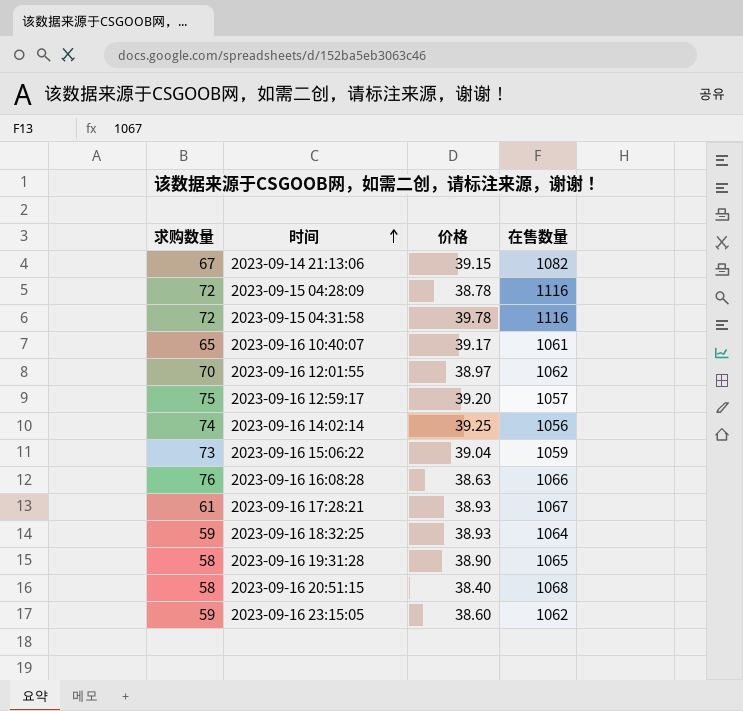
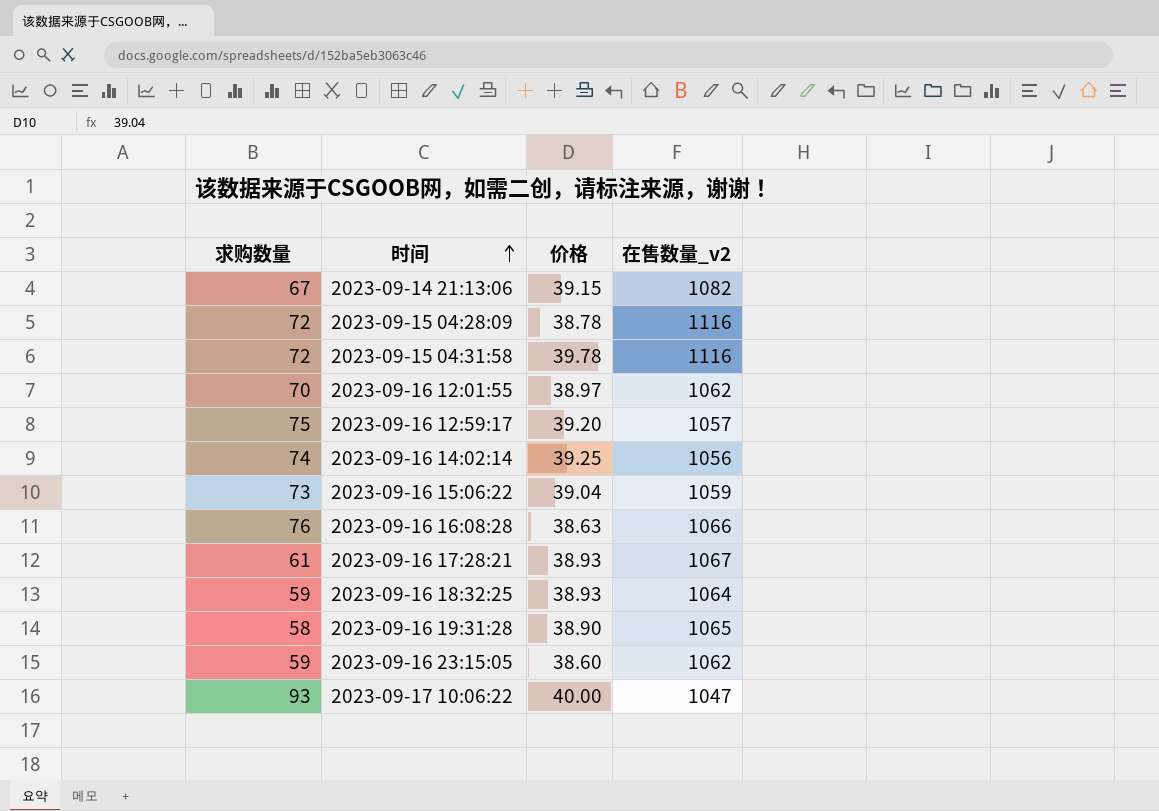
column name: 在售数量 -> 在售数量_v2
row 2023-09-16 10:40:07: 65 | 39.17 | 1061 -> none
row 2023-09-16 20:51:15: 58 | 38.40 | 1068 -> none
row 2023-09-17 10:06:22: none -> 93 | 40.00 | 1047

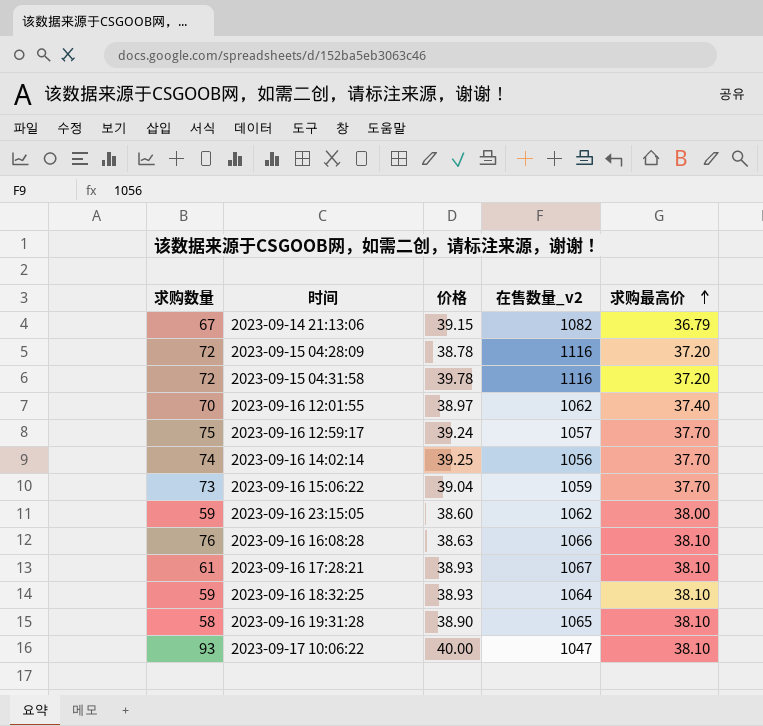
row order: 时间 ascending -> 求购最高价 ascending
column 求购最高价 | position: none -> 5
2023-09-16 12:59:17 | 价格: 39.20 -> 39.24

